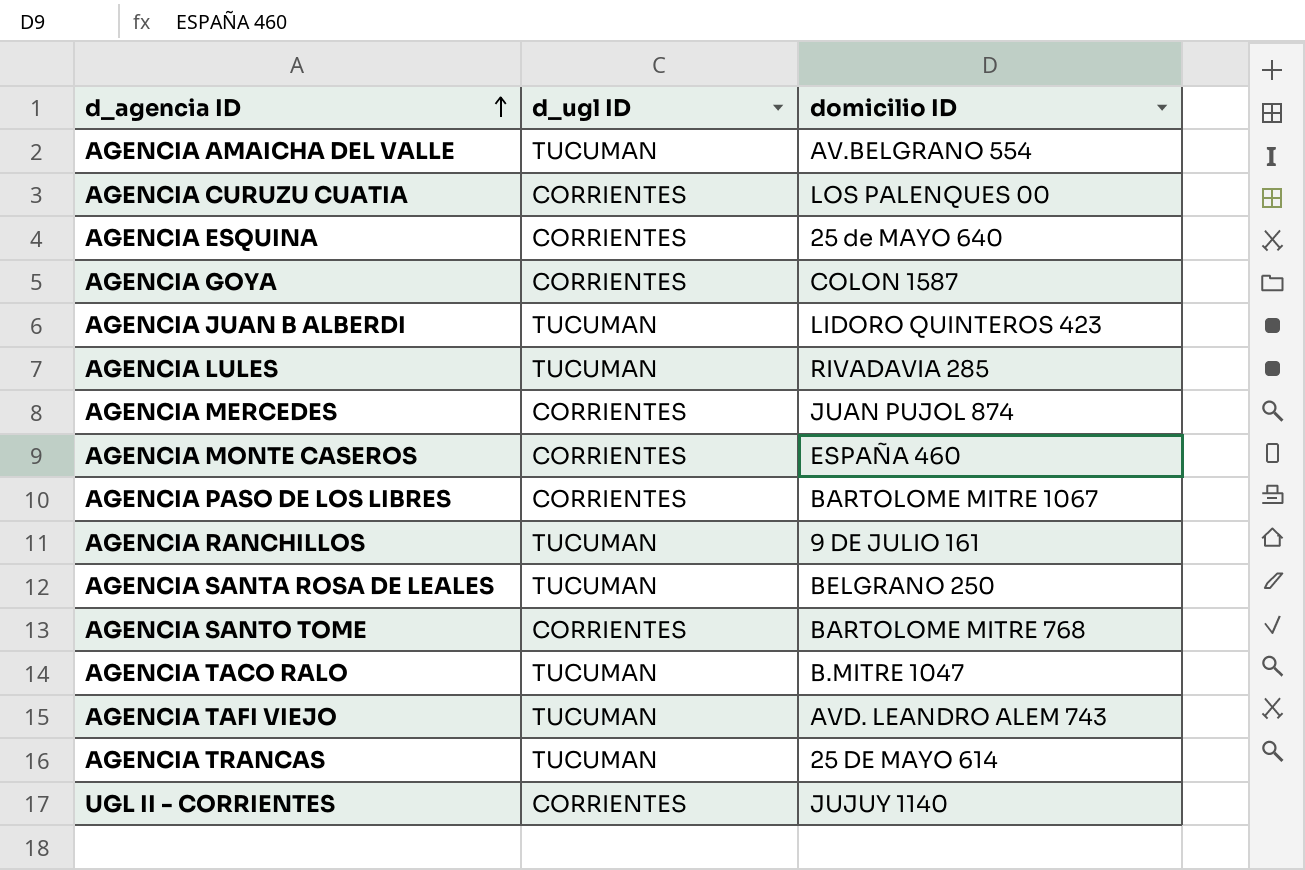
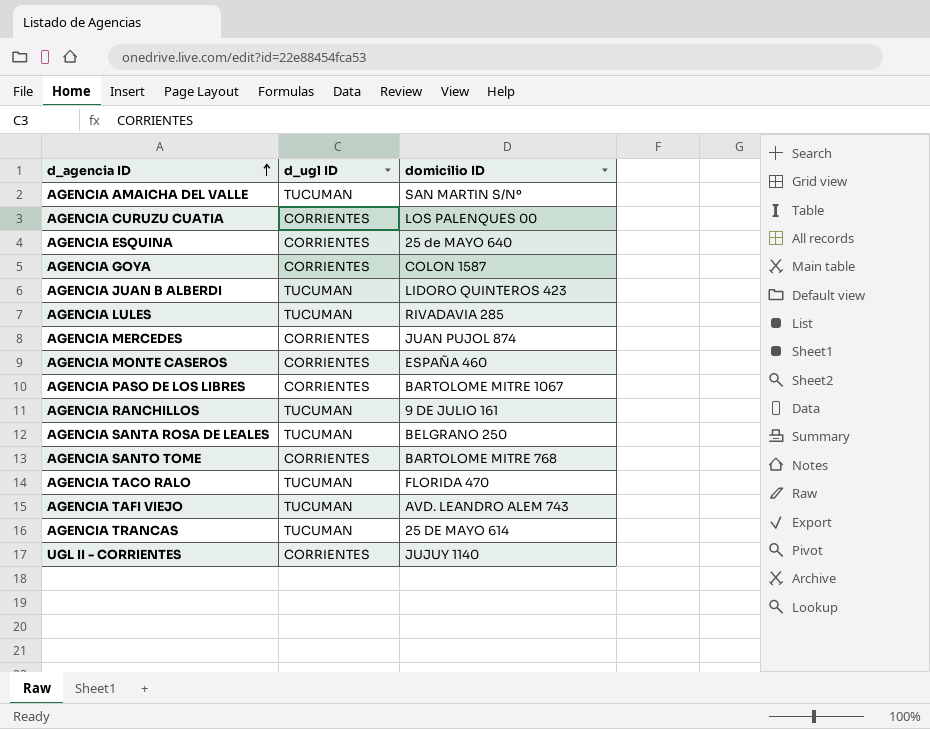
AGENCIA AMAICHA DEL VALLE | domicilio ID: AV.BELGRANO 554 -> SAN MARTIN S/Nº
AGENCIA TACO RALO | domicilio ID: B.MITRE 1047 -> FLORIDA 470

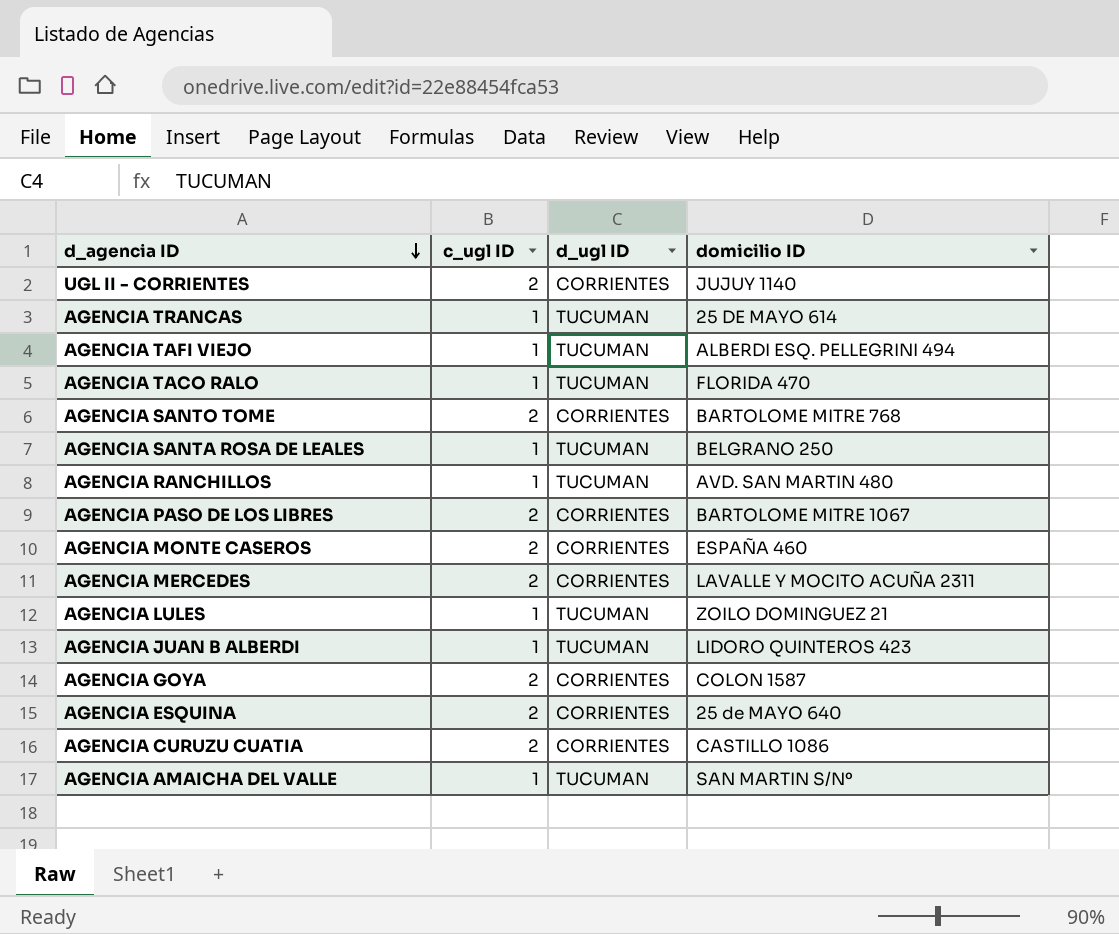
row order: d_agencia ID ascending -> d_agencia ID descending
column c_ugl ID | position: none -> 2
AGENCIA TAFI VIEJO | domicilio ID: AVD. LEANDRO ALEM 743 -> ALBERDI ESQ. PELLEGRINI 494
AGENCIA RANCHILLOS | domicilio ID: 9 DE JULIO 161 -> AVD. SAN MARTIN 480
AGENCIA MERCEDES | domicilio ID: JUAN PUJOL 874 -> LAVALLE Y MOCITO ACUÑA 2311
AGENCIA LULES | domicilio ID: RIVADAVIA 285 -> ZOILO DOMINGUEZ 21
AGENCIA CURUZU CUATIA | domicilio ID: LOS PALENQUES 00 -> CASTILLO 1086

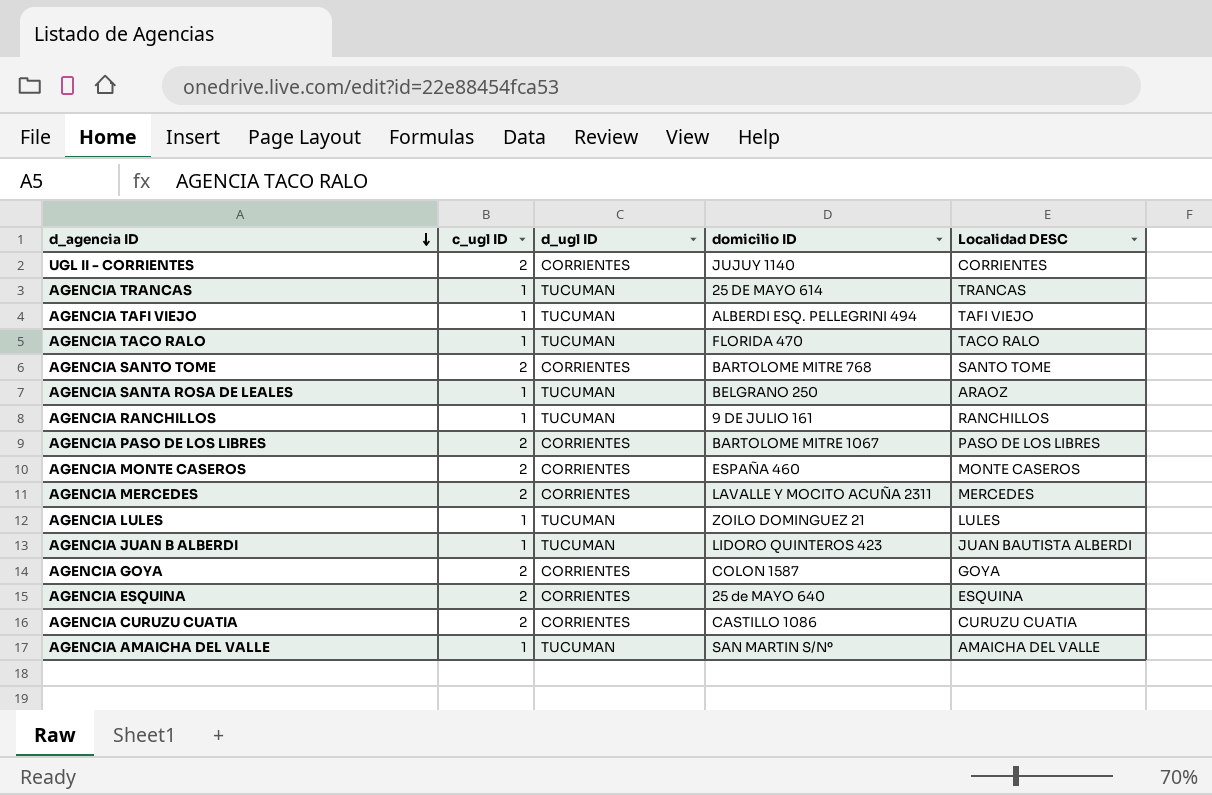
column Localidad DESC | position: none -> 5
AGENCIA RANCHILLOS | domicilio ID: AVD. SAN MARTIN 480 -> 9 DE JULIO 161

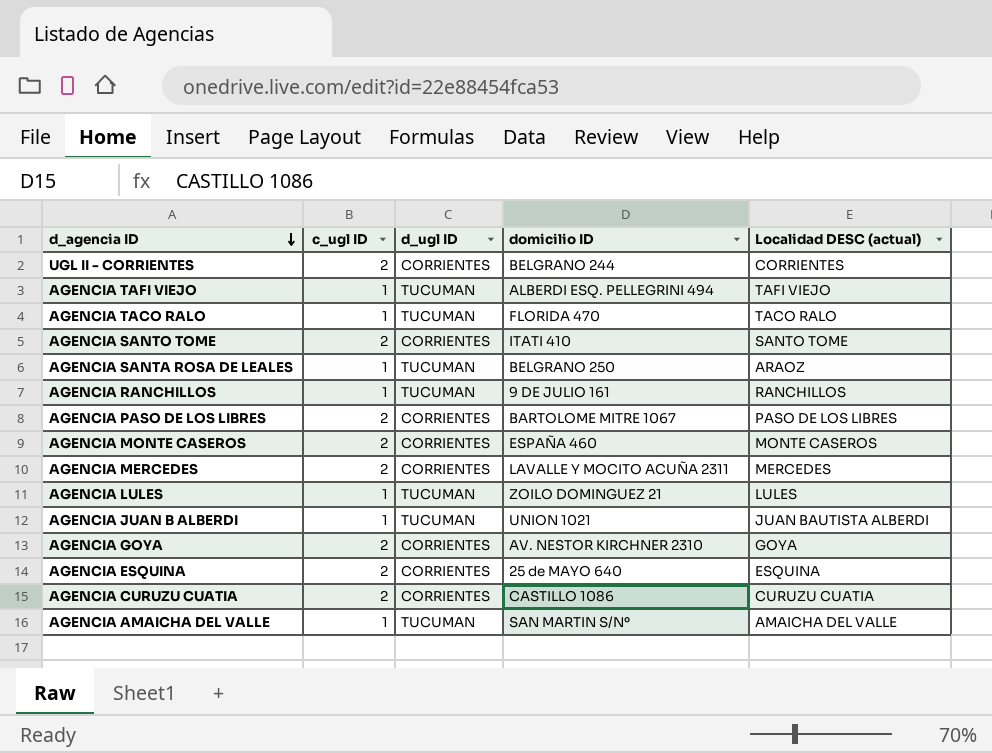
column name: Localidad DESC -> Localidad DESC (actual)
row AGENCIA TRANCAS: 1 | TUCUMAN | 25 DE MAYO 614 | TRANCAS -> none
UGL II - CORRIENTES | domicilio ID: JUJUY 1140 -> BELGRANO 244
AGENCIA SANTO TOME | domicilio ID: BARTOLOME MITRE 768 -> ITATI 410
AGENCIA JUAN B ALBERDI | domicilio ID: LIDORO QUINTEROS 423 -> UNION 1021
AGENCIA GOYA | domicilio ID: COLON 1587 -> AV. NESTOR KIRCHNER 2310

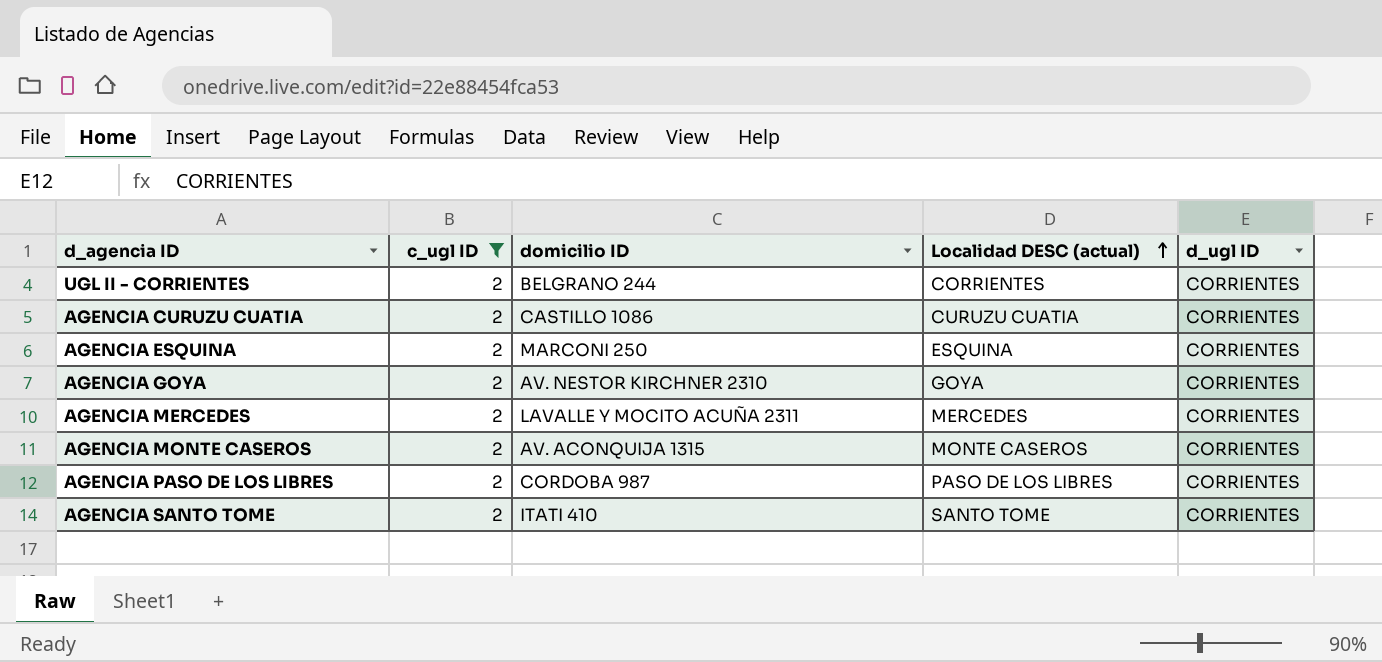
filter: none -> c_ugl ID = 2
row order: d_agencia ID descending -> Localidad DESC (actual) ascending
column d_ugl ID | position: 3 -> 5
AGENCIA ESQUINA | domicilio ID: 25 de MAYO 640 -> MARCONI 250
AGENCIA MONTE CASEROS | domicilio ID: ESPAÑA 460 -> AV. ACONQUIJA 1315
AGENCIA PASO DE LOS LIBRES | domicilio ID: BARTOLOME MITRE 1067 -> CORDOBA 987

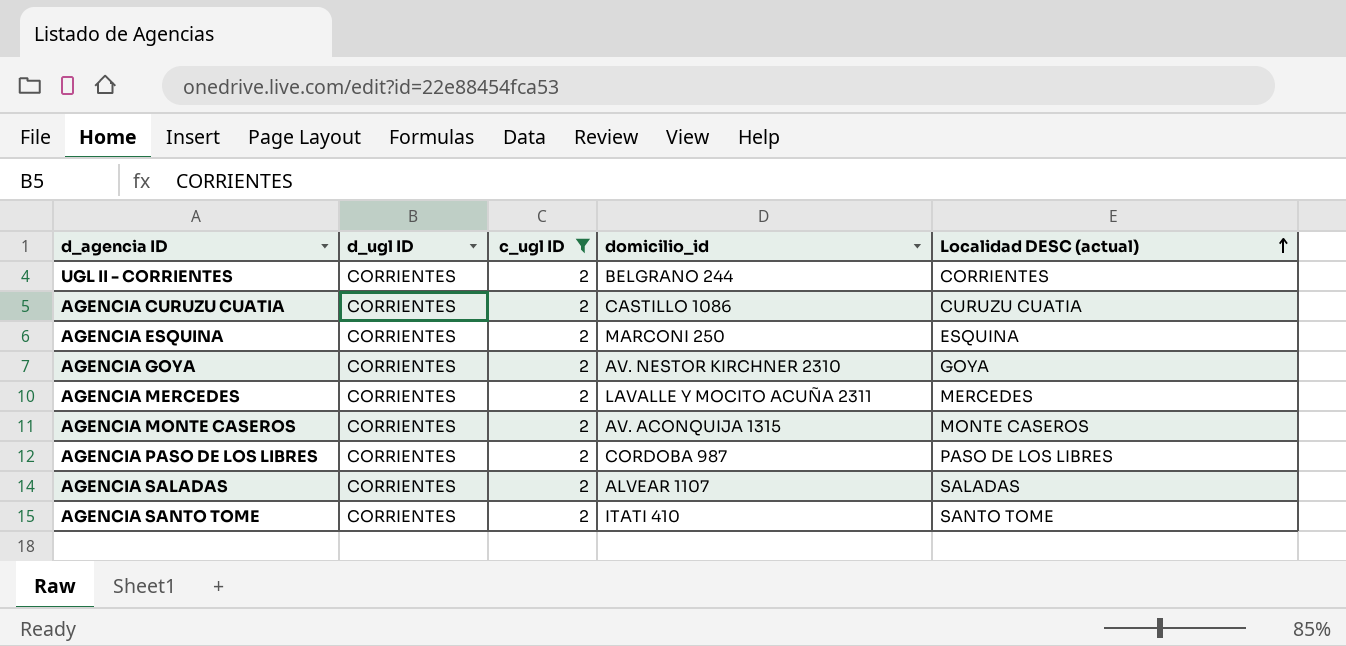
column d_ugl ID | position: 5 -> 2
column name: domicilio ID -> domicilio_id
row AGENCIA SALADAS: none -> CORRIENTES | 2 | ALVEAR 1107 | SALADAS

